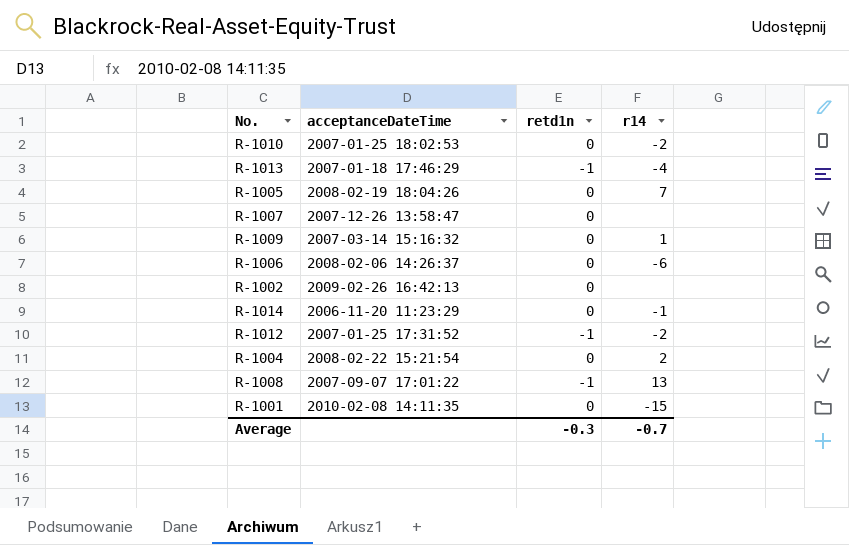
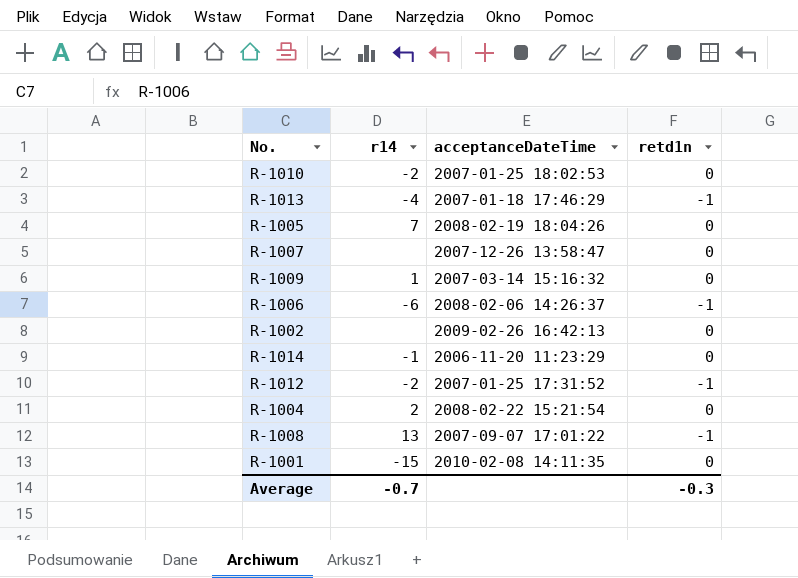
column r14 | position: 4 -> 2
R-1006 | retd1n: 0 -> -1

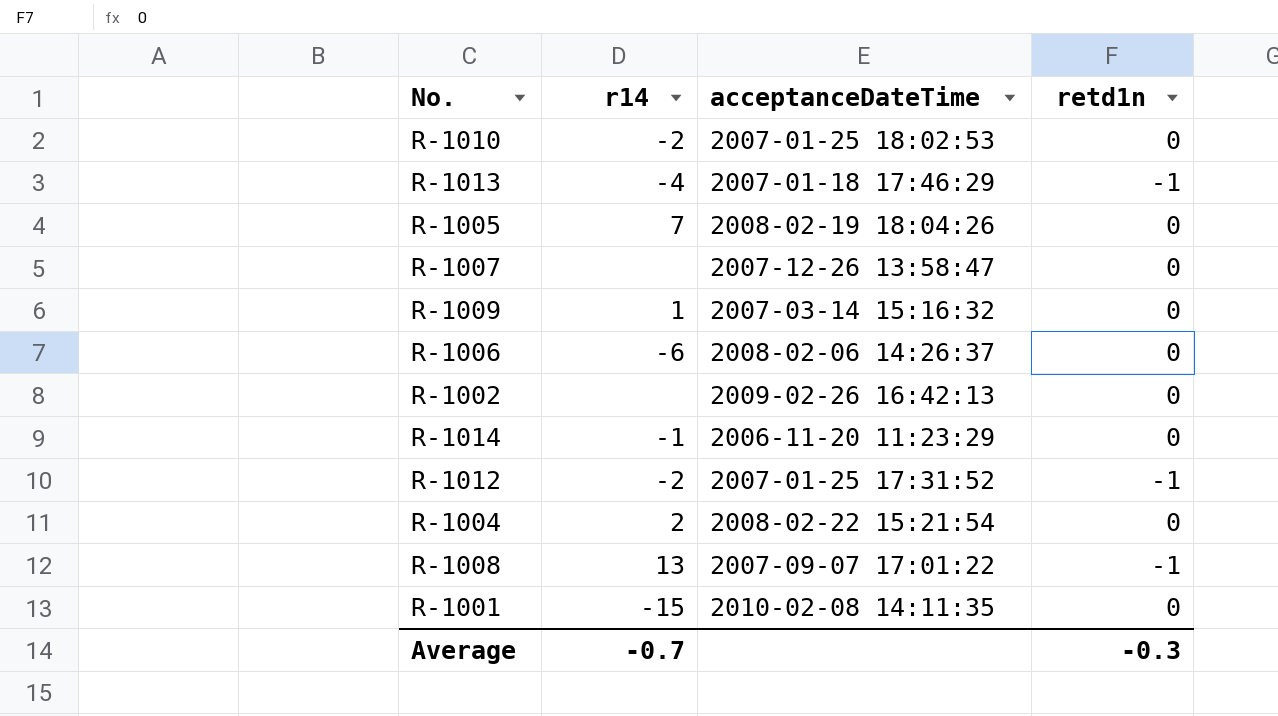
R-1006 | retd1n: -1 -> 0

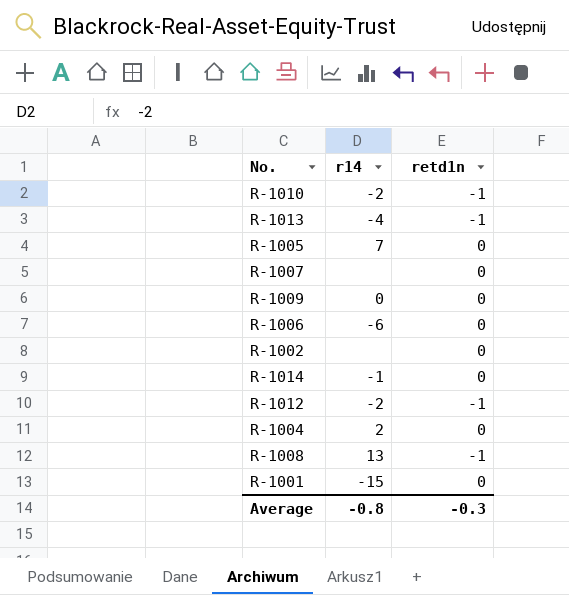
column acceptanceDateTime | position: 3 -> none
R-1010 | retd1n: 0 -> -1
R-1009 | r14: 1 -> 0
Average | r14: -0.7 -> -0.8

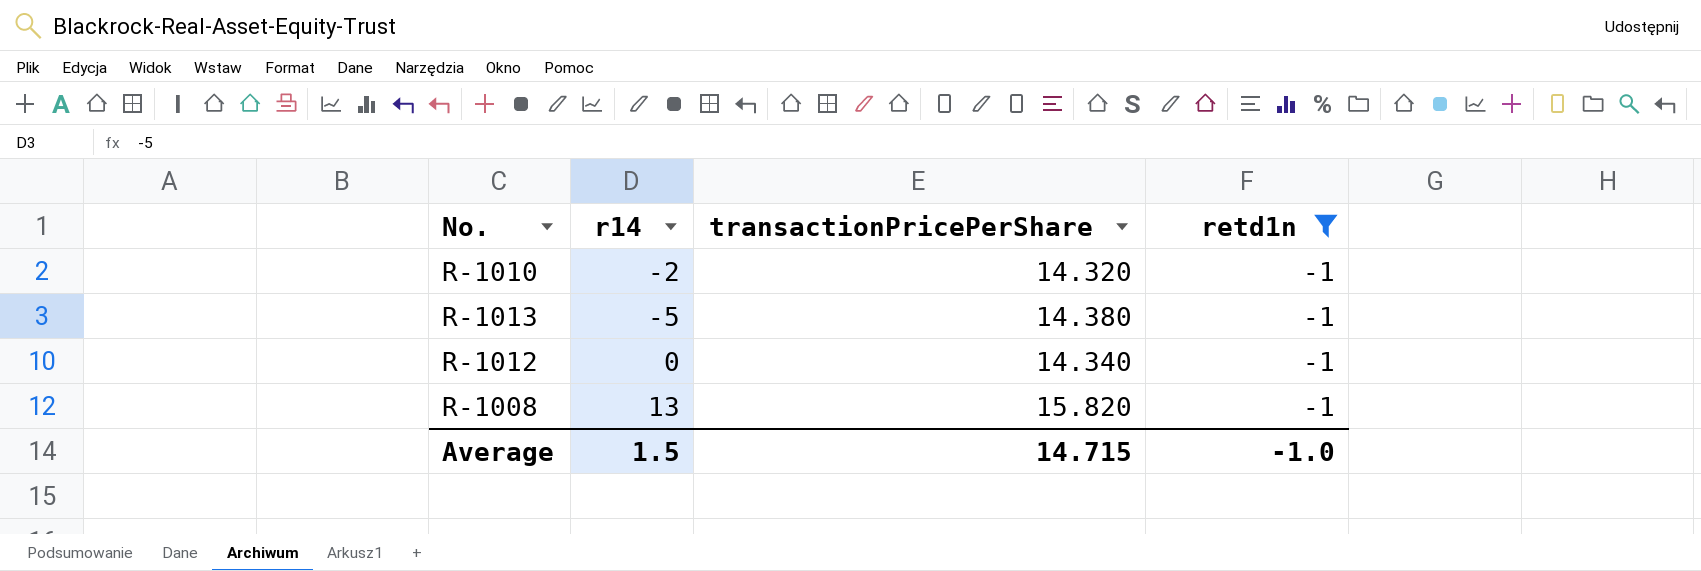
filter: none -> retd1n = -1
column transactionPricePerShare | position: none -> 3
R-1013 | r14: -4 -> -5
R-1012 | r14: -2 -> 0
Average | r14: -0.8 -> 1.5
Average | retd1n: -0.3 -> -1.0

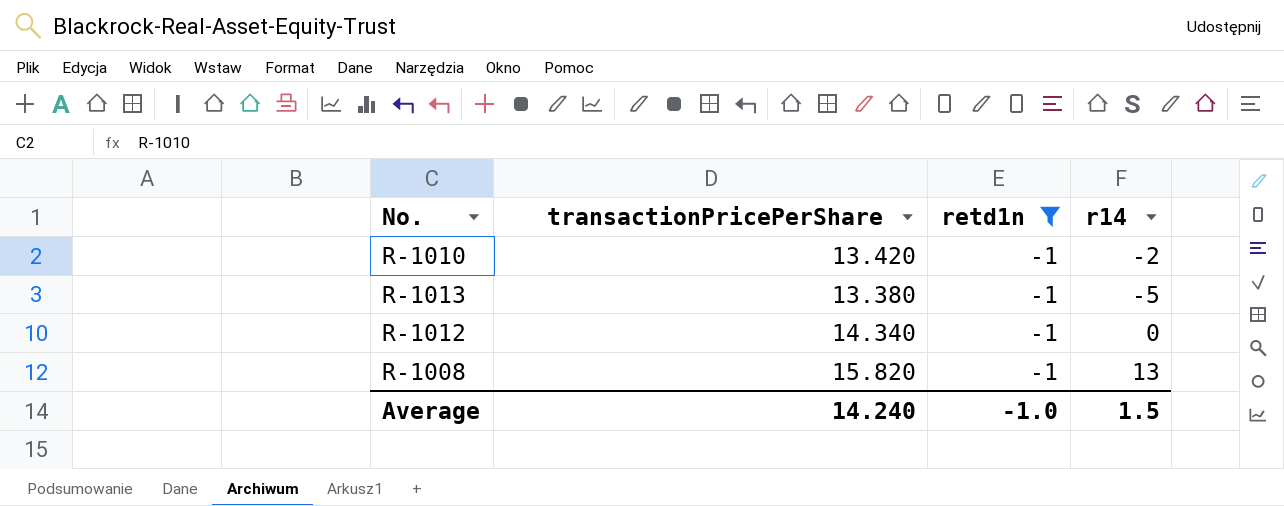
column r14 | position: 2 -> 4
R-1010 | transactionPricePerShare: 14.320 -> 13.420
R-1013 | transactionPricePerShare: 14.380 -> 13.380
Average | transactionPricePerShare: 14.715 -> 14.240

